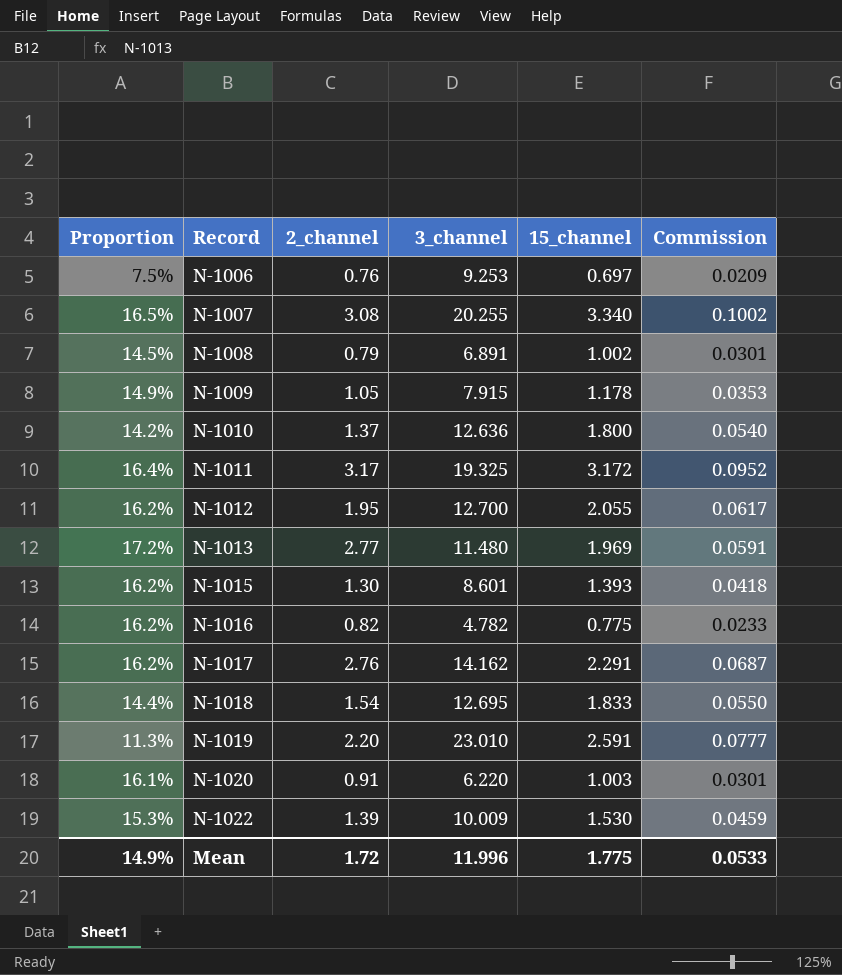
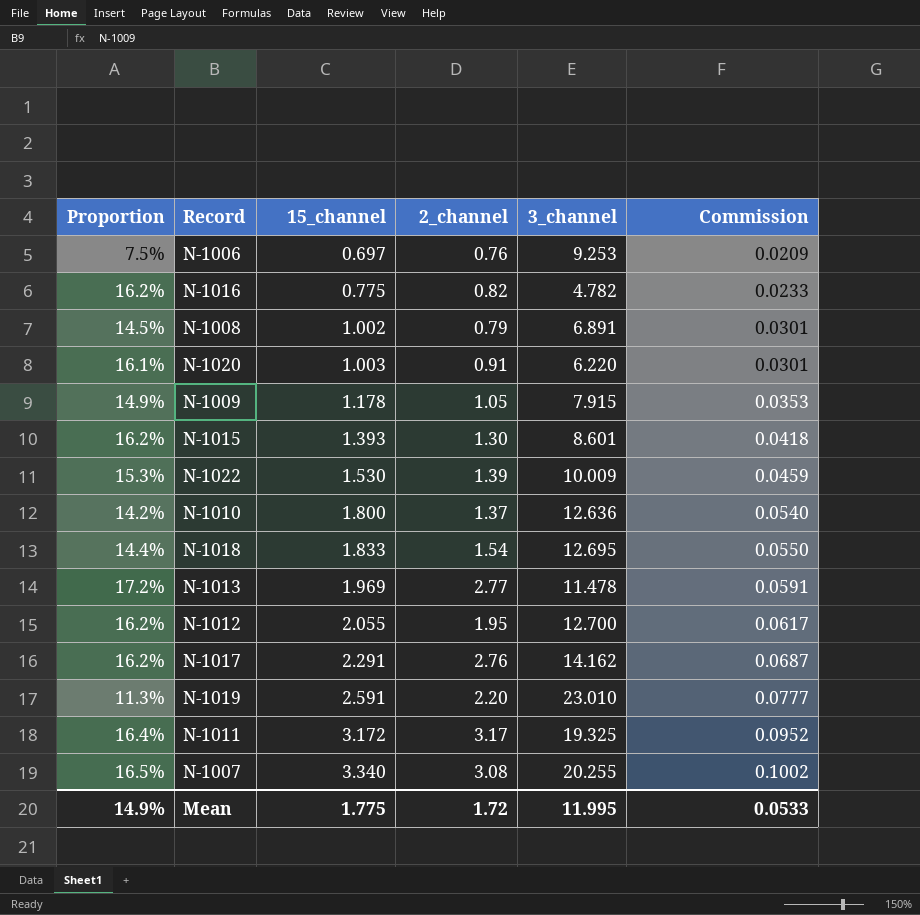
row order: Record ascending -> 15_channel ascending
column 15_channel | position: 5 -> 3
N-1013 | 3_channel: 11.480 -> 11.478
Mean | 3_channel: 11.996 -> 11.995

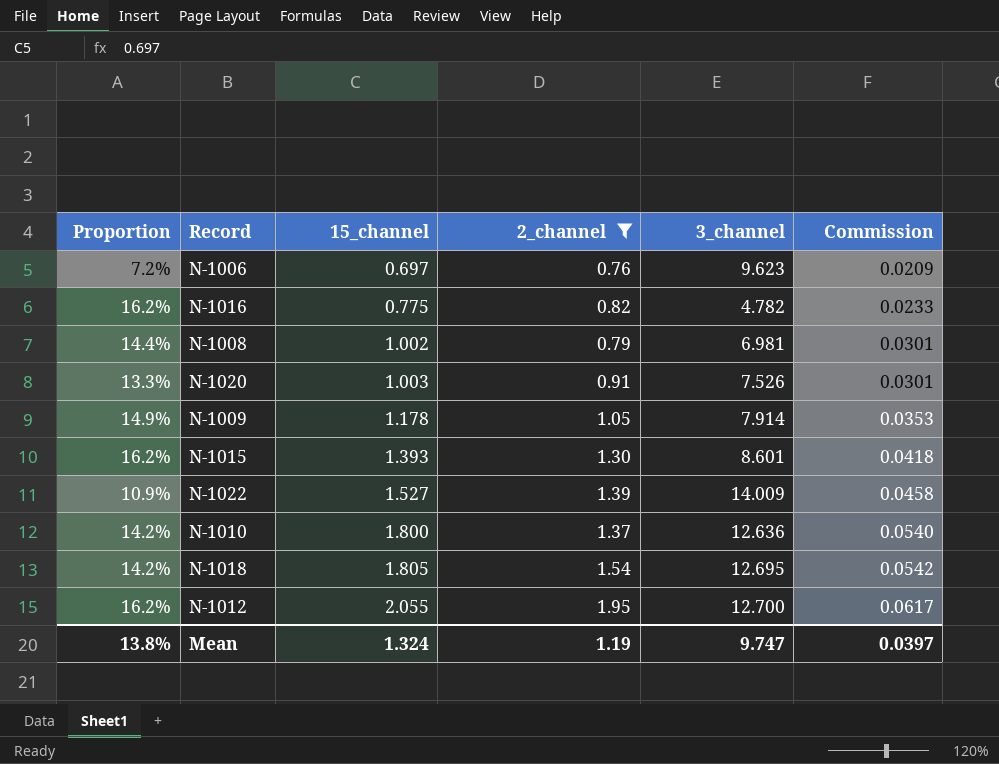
filter: none -> 2_channel <= 1.95
N-1006 | Proportion: 7.5% -> 7.2%
N-1006 | 3_channel: 9.253 -> 9.623
N-1008 | Proportion: 14.5% -> 14.4%
N-1008 | 3_channel: 6.891 -> 6.981
N-1020 | Proportion: 16.1% -> 13.3%
N-1020 | 3_channel: 6.220 -> 7.526
N-1009 | 3_channel: 7.915 -> 7.914
N-1022 | Proportion: 15.3% -> 10.9%
N-1022 | 15_channel: 1.530 -> 1.527
N-1022 | 3_channel: 10.009 -> 14.009
N-1022 | Commission: 0.0459 -> 0.0458
N-1018 | Proportion: 14.4% -> 14.2%
N-1018 | 15_channel: 1.833 -> 1.805
N-1018 | Commission: 0.0550 -> 0.0542
Mean | Proportion: 14.9% -> 13.8%
Mean | 15_channel: 1.775 -> 1.324
Mean | 2_channel: 1.72 -> 1.19
Mean | 3_channel: 11.995 -> 9.747
Mean | Commission: 0.0533 -> 0.0397

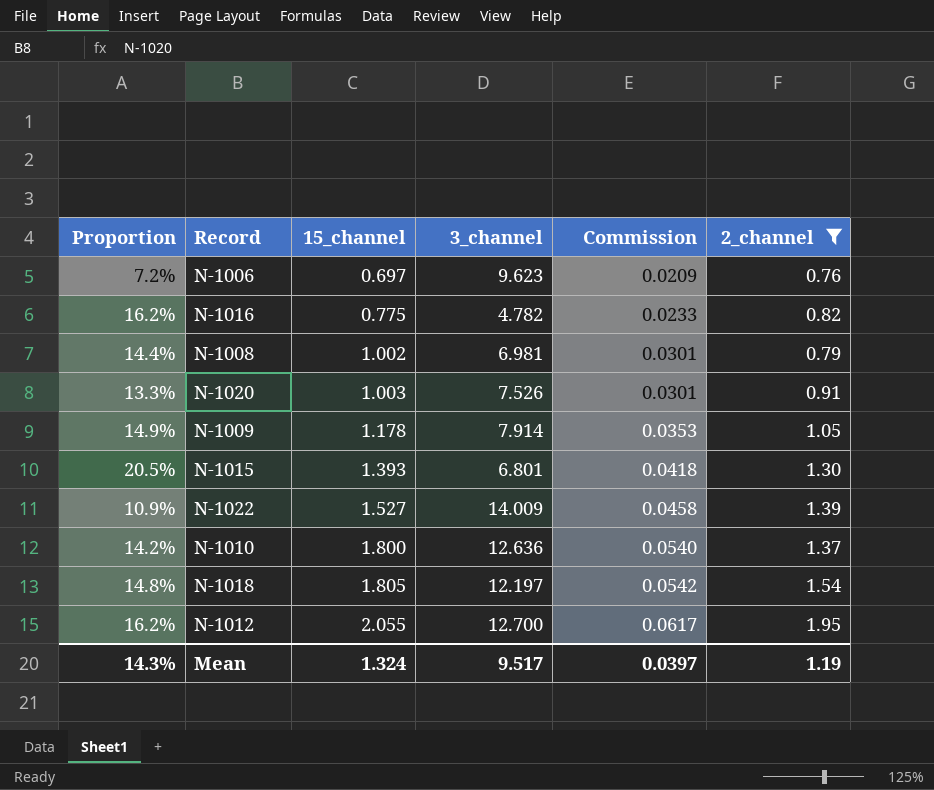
column 2_channel | position: 4 -> 6
N-1015 | Proportion: 16.2% -> 20.5%
N-1015 | 3_channel: 8.601 -> 6.801
N-1018 | Proportion: 14.2% -> 14.8%
N-1018 | 3_channel: 12.695 -> 12.197
Mean | Proportion: 13.8% -> 14.3%
Mean | 3_channel: 9.747 -> 9.517

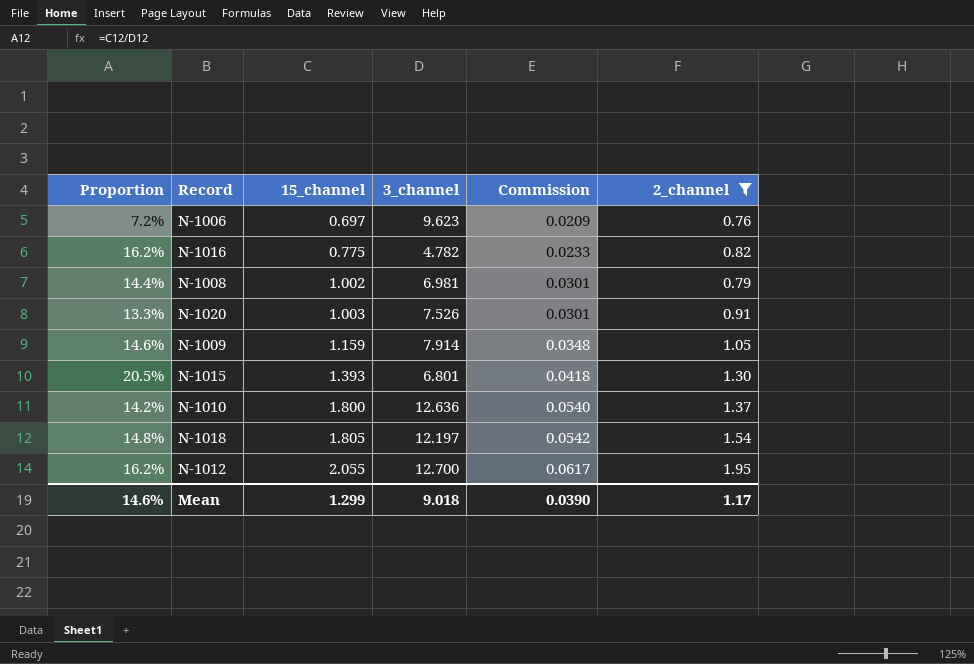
row N-1022: 10.9% | 1.527 | 14.009 | 0.0458 | 1.39 -> none
N-1009 | Proportion: 14.9% -> 14.6%
N-1009 | 15_channel: 1.178 -> 1.159
N-1009 | Commission: 0.0353 -> 0.0348
Mean | Proportion: 14.3% -> 14.6%
Mean | 15_channel: 1.324 -> 1.299
Mean | 3_channel: 9.517 -> 9.018
Mean | Commission: 0.0397 -> 0.0390
Mean | 2_channel: 1.19 -> 1.17

